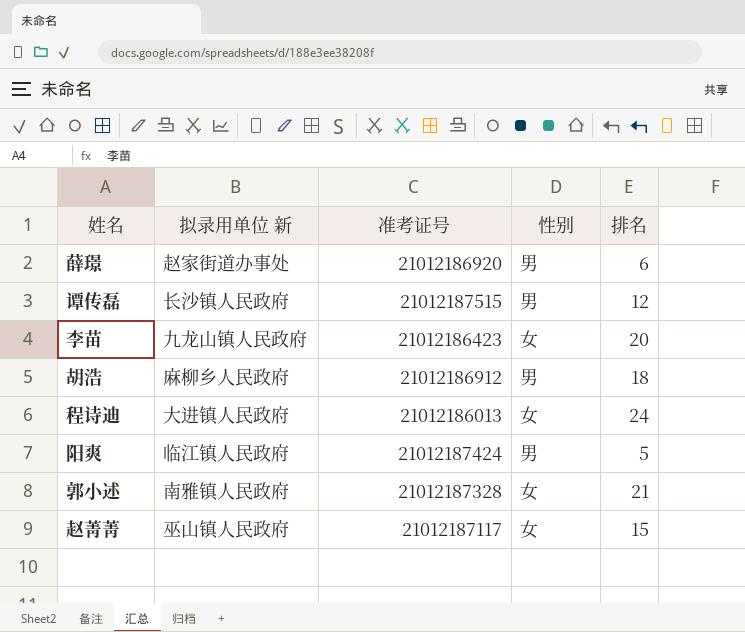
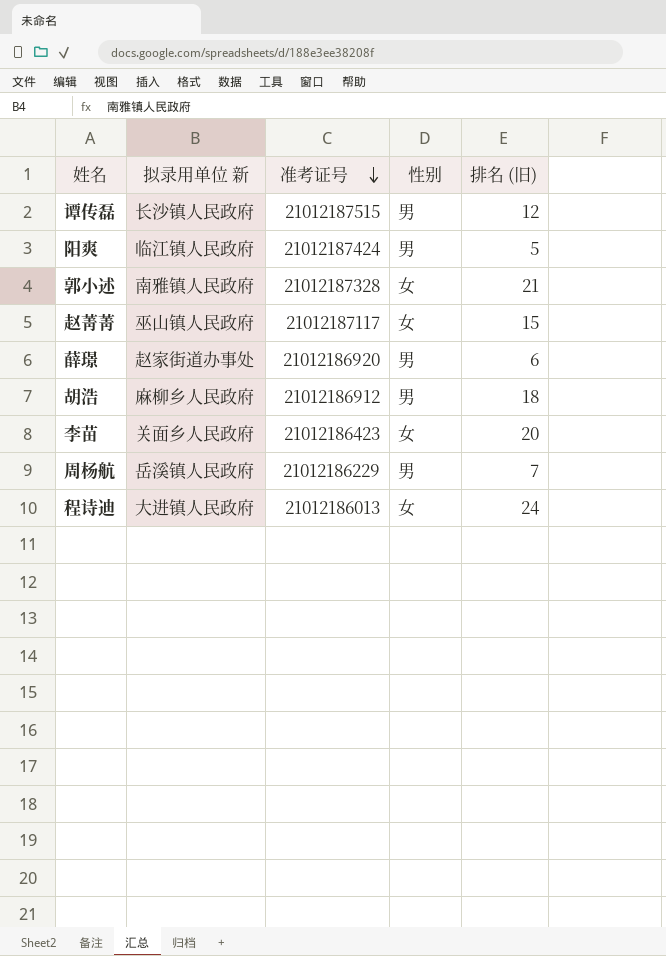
row order: none -> 准考证号 descending
column name: 排名 -> 排名 (旧)
李苗 | 拟录用单位 新: 九龙山镇人民政府 -> 关面乡人民政府
row 周杨航: none -> 岳溪镇人民政府 | 21012186229 | 男 | 7

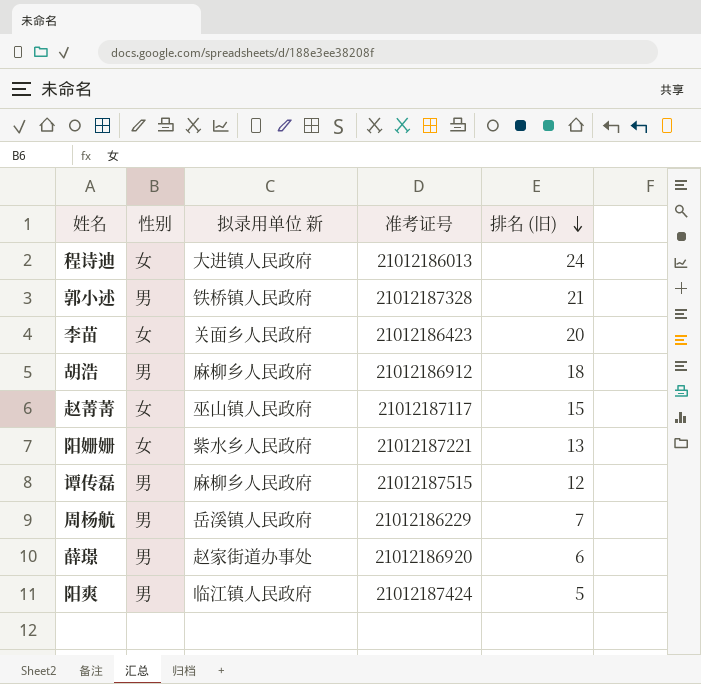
row order: 准考证号 descending -> 排名 (旧) descending
column 性别 | position: 4 -> 2
郭小述 | 性别: 女 -> 男
郭小述 | 拟录用单位 新: 南雅镇人民政府 -> 铁桥镇人民政府
row 阳姗姗: none -> 女 | 紫水乡人民政府 | 21012187221 | 13
谭传磊 | 拟录用单位 新: 长沙镇人民政府 -> 麻柳乡人民政府

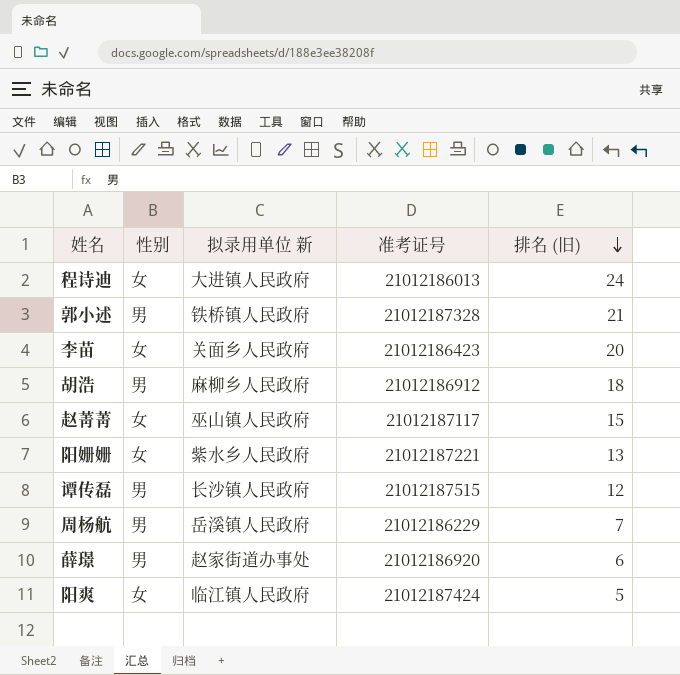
谭传磊 | 拟录用单位 新: 麻柳乡人民政府 -> 长沙镇人民政府
阳爽 | 性别: 男 -> 女

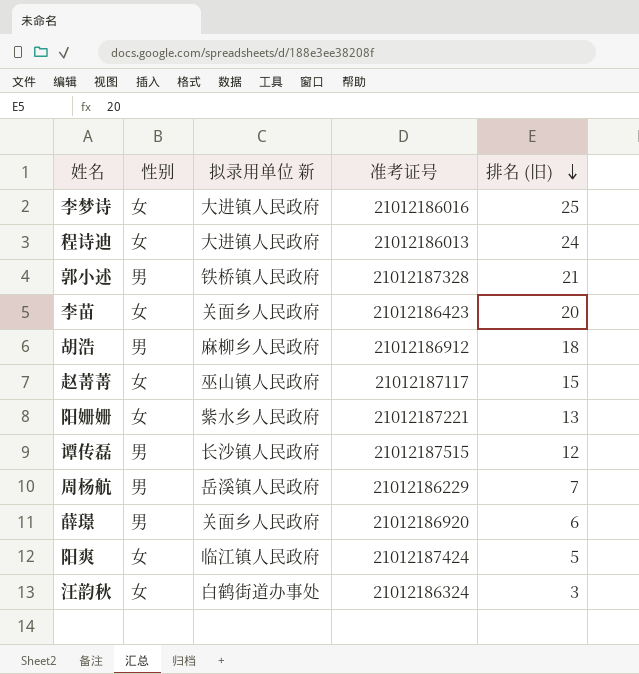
row 李梦诗: none -> 女 | 大进镇人民政府 | 21012186016 | 25
薛璟 | 拟录用单位 新: 赵家街道办事处 -> 关面乡人民政府
row 汪韵秋: none -> 女 | 白鹤街道办事处 | 21012186324 | 3

